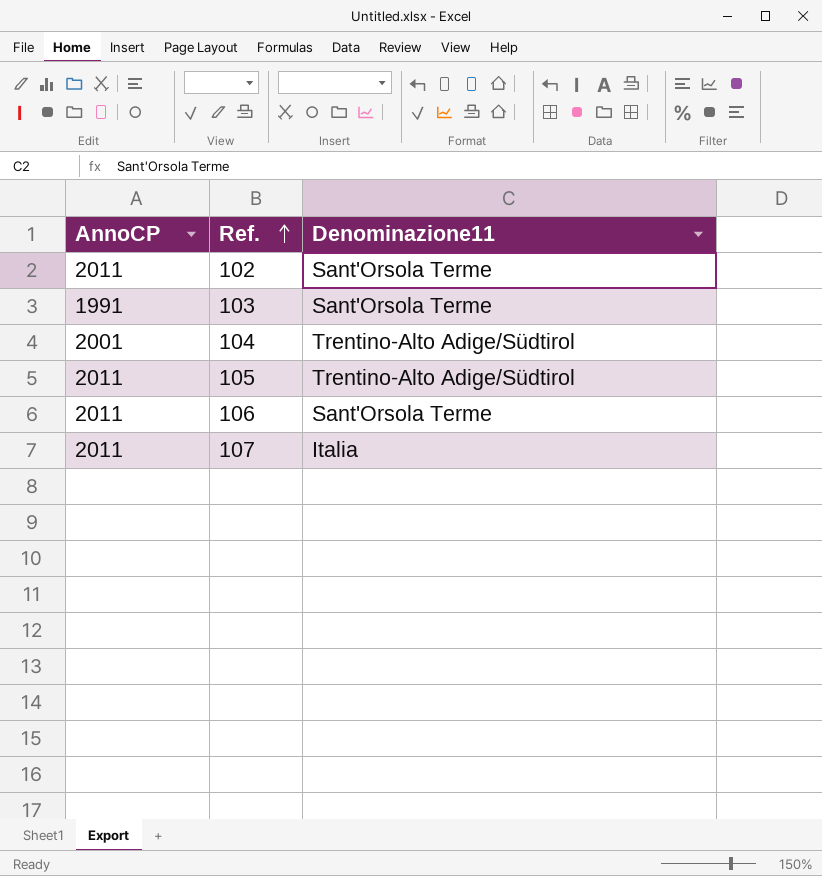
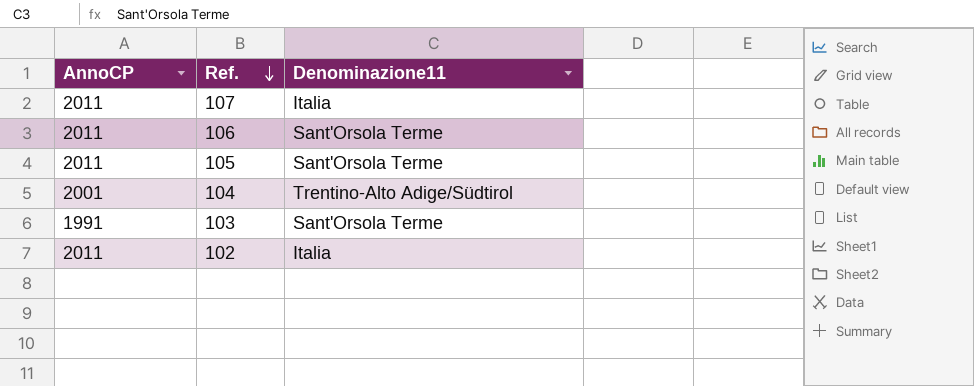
row order: Ref. ascending -> Ref. descending
105 | Denominazione11: Trentino-Alto Adige/Südtirol -> Sant'Orsola Terme
102 | Denominazione11: Sant'Orsola Terme -> Italia

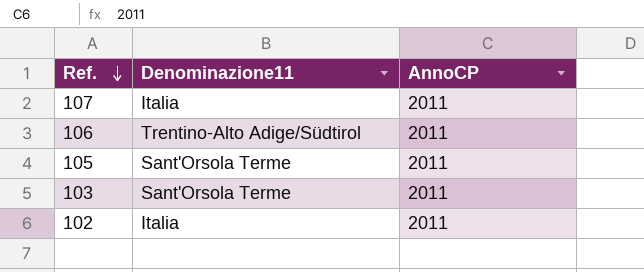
column AnnoCP | position: 1 -> 3
row 104: 2001 | Trentino-Alto Adige/Südtirol -> none
106 | Denominazione11: Sant'Orsola Terme -> Trentino-Alto Adige/Südtirol
103 | AnnoCP: 1991 -> 2011

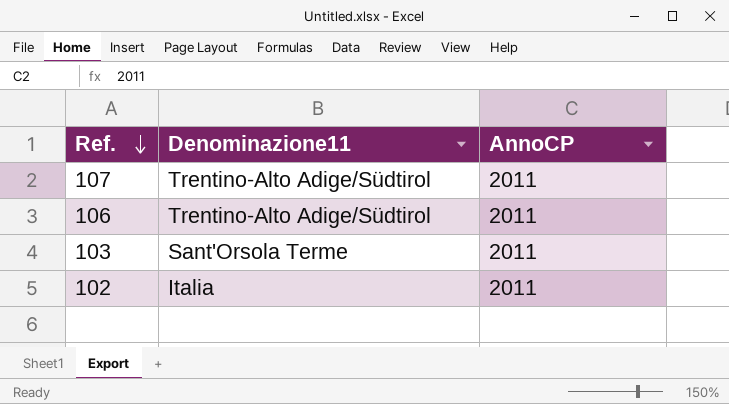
row 105: Sant'Orsola Terme | 2011 -> none
107 | Denominazione11: Italia -> Trentino-Alto Adige/Südtirol

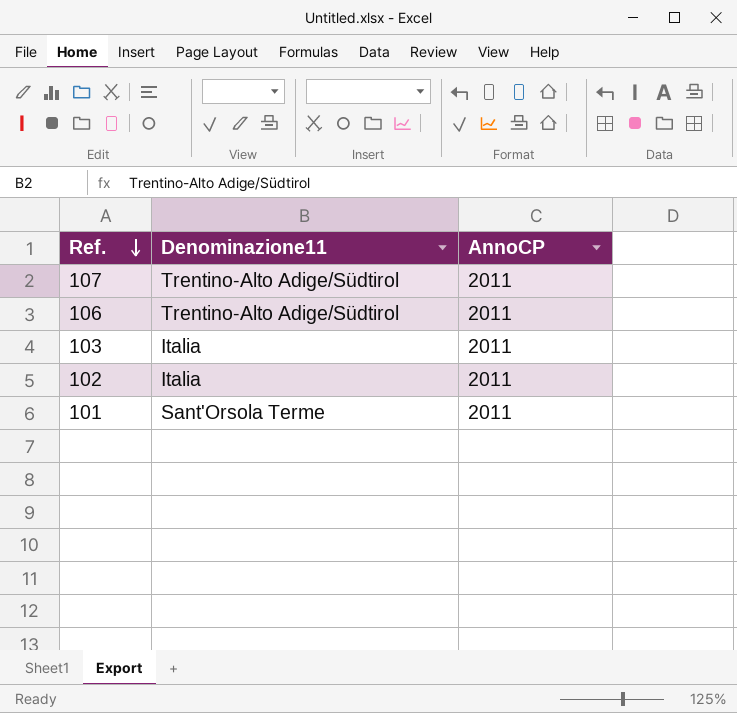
103 | Denominazione11: Sant'Orsola Terme -> Italia
row 101: none -> Sant'Orsola Terme | 2011

